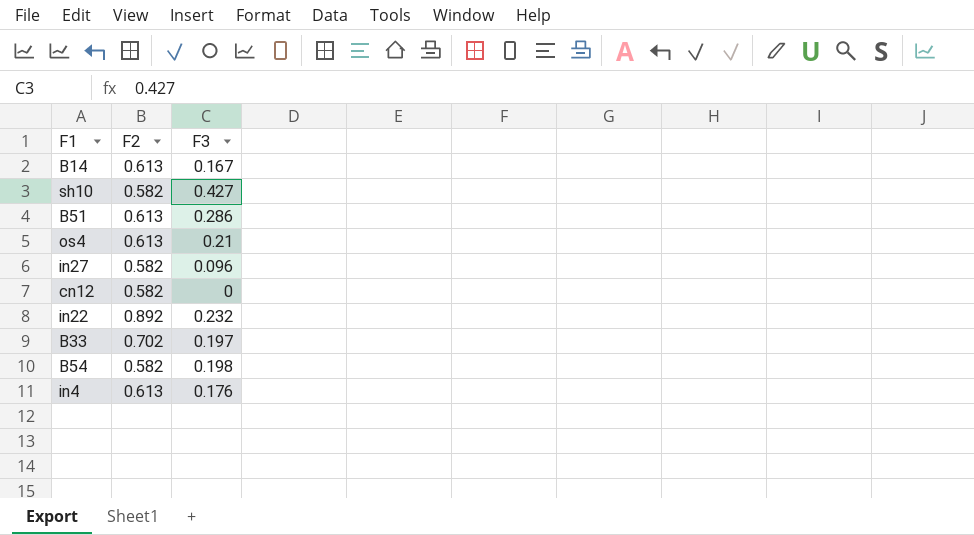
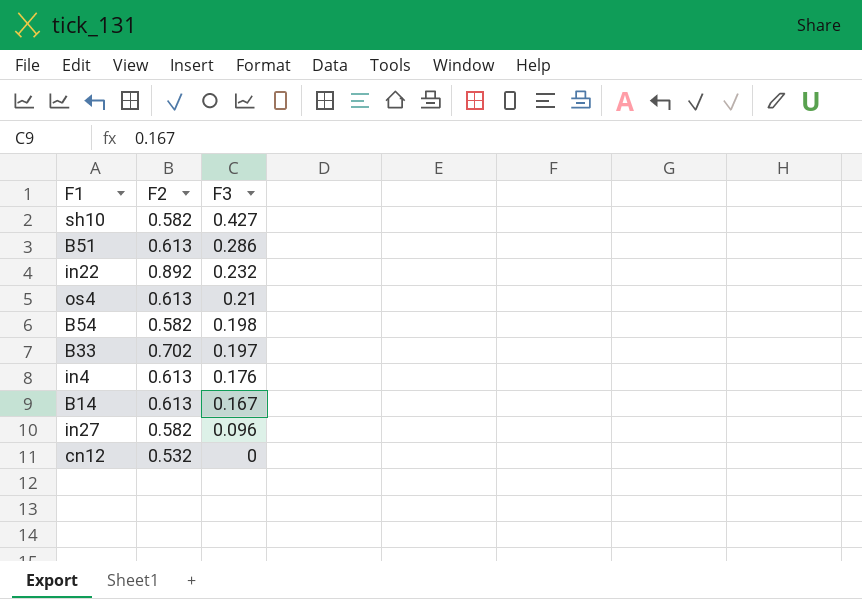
row order: none -> F3 descending
cn12 | F2: 0.582 -> 0.532

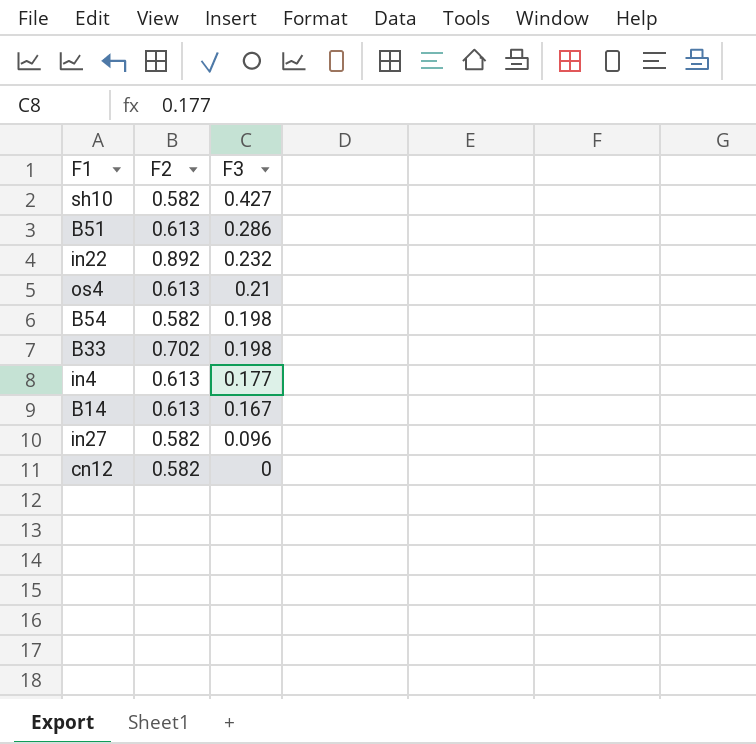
B33 | F3: 0.197 -> 0.198
in4 | F3: 0.176 -> 0.177
cn12 | F2: 0.532 -> 0.582

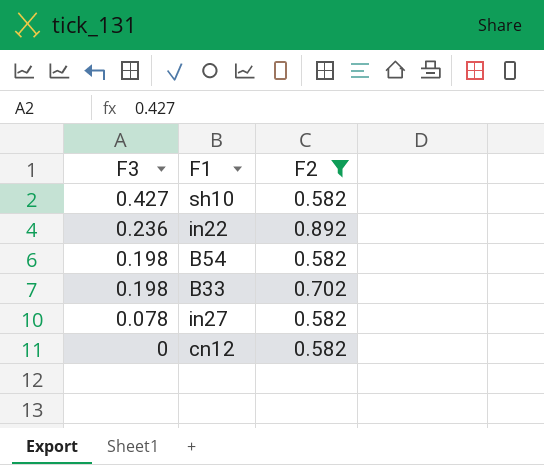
filter: none -> F2 != 0.613
column F3 | position: 3 -> 1
in22 | F3: 0.232 -> 0.236
in27 | F3: 0.096 -> 0.078

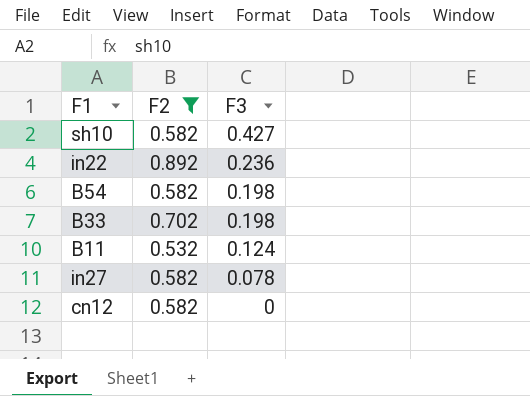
column F3 | position: 1 -> 3
row B11: none -> 0.532 | 0.124

